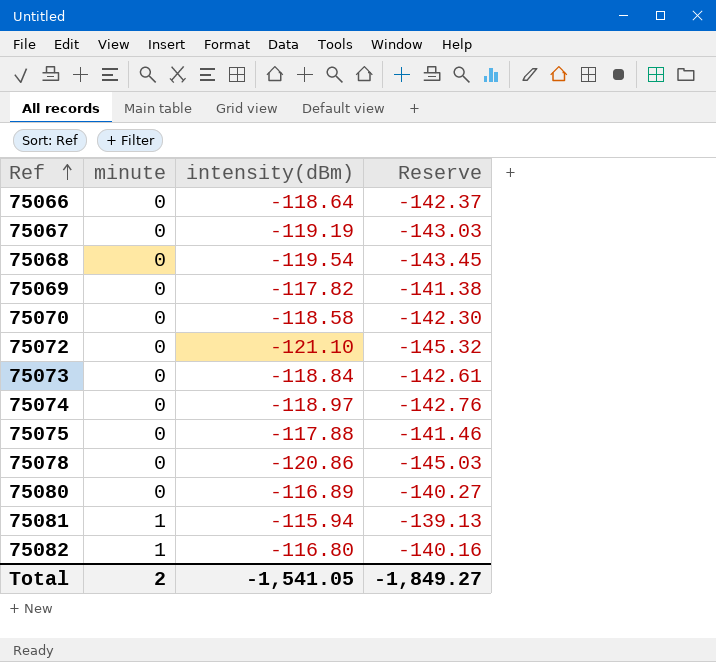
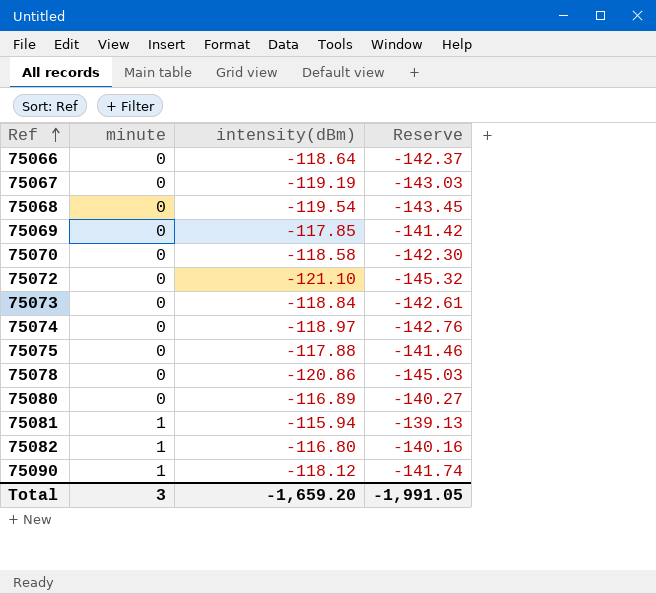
75069 | intensity(dBm): -117.82 -> -117.85
75069 | Reserve: -141.38 -> -141.42
row 75090: none -> 1 | -118.12 | -141.74
Total | minute: 2 -> 3
Total | intensity(dBm): -1,541.05 -> -1,659.20
Total | Reserve: -1,849.27 -> -1,991.05

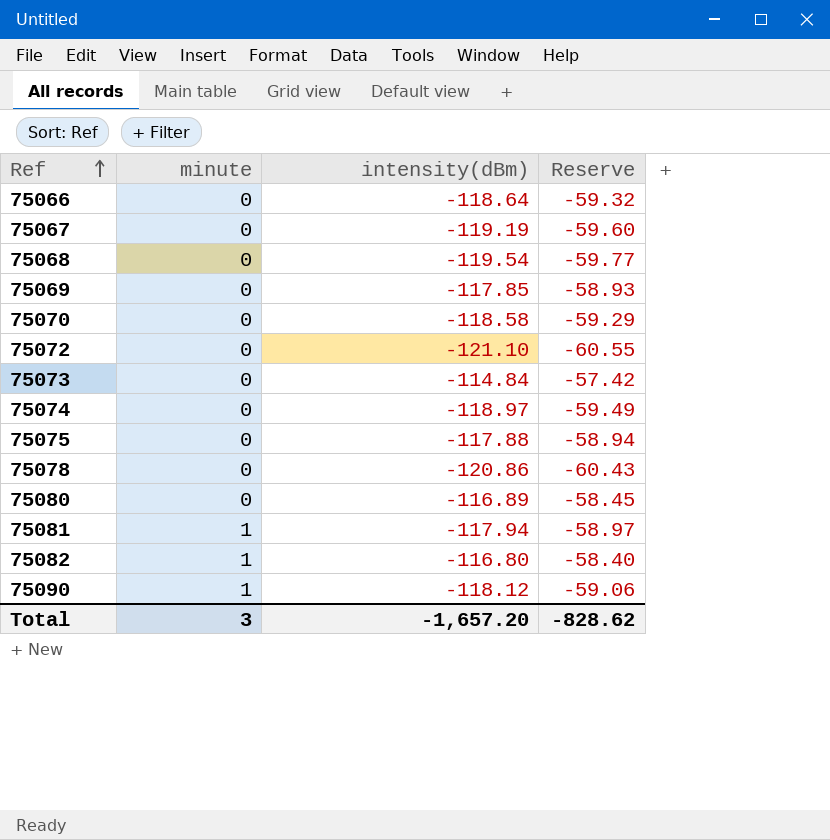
column Reserve | formula: [intensity(dBm)] * 1.2 -> [intensity(dBm)] * 0.5
75073 | intensity(dBm): -118.84 -> -114.84
75081 | intensity(dBm): -115.94 -> -117.94
Total | intensity(dBm): -1,659.20 -> -1,657.20
Total | Reserve: -1,991.05 -> -828.62

